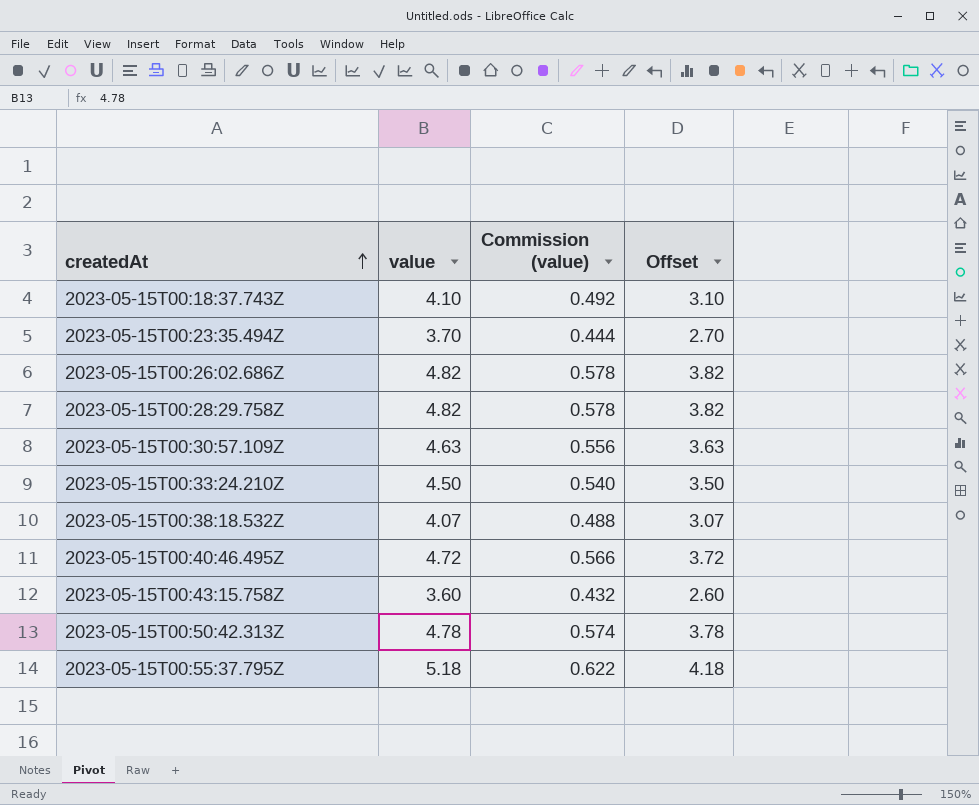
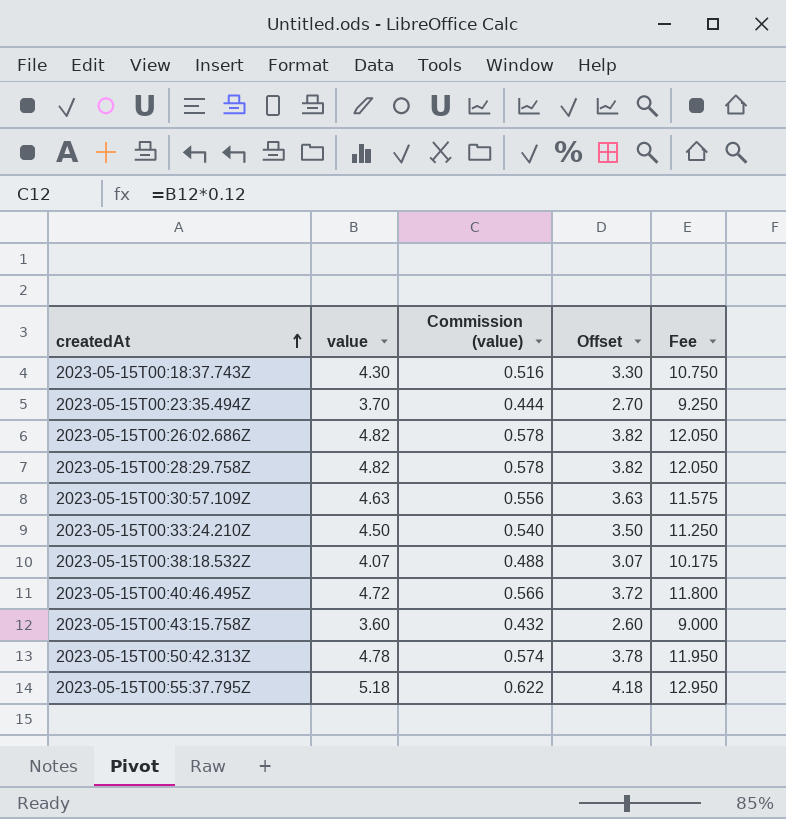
column Fee | formula: none -> [value] * 2.5
2023-05-15T00:18:37.743Z | value: 4.10 -> 4.30
2023-05-15T00:18:37.743Z | Commission (value): 0.492 -> 0.516
2023-05-15T00:18:37.743Z | Offset: 3.10 -> 3.30

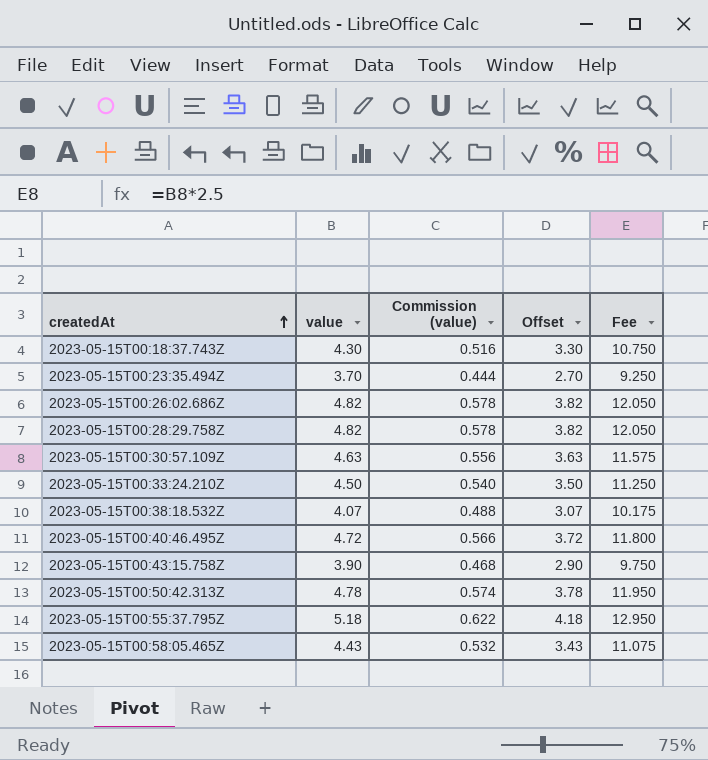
2023-05-15T00:43:15.758Z | value: 3.60 -> 3.90
2023-05-15T00:43:15.758Z | Commission (value): 0.432 -> 0.468
2023-05-15T00:43:15.758Z | Offset: 2.60 -> 2.90
2023-05-15T00:43:15.758Z | Fee: 9.000 -> 9.750
row 2023-05-15T00:58:05.465Z: none -> 4.43 | 0.532 | 3.43 | 11.075

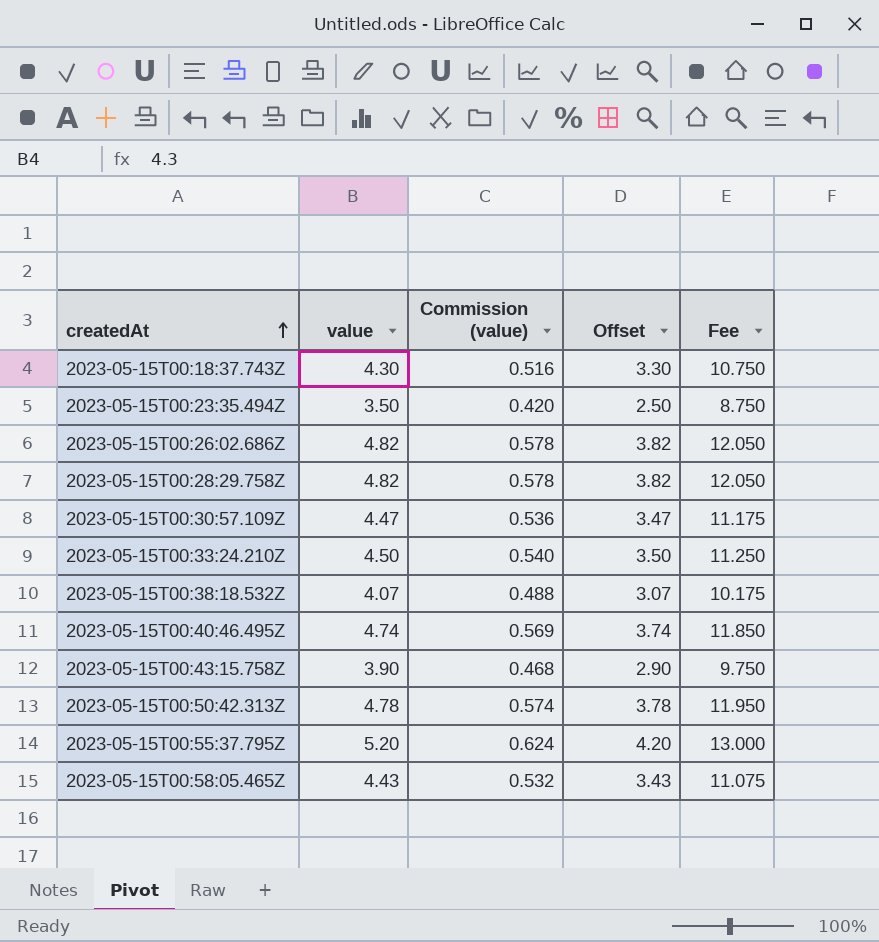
2023-05-15T00:23:35.494Z | value: 3.70 -> 3.50
2023-05-15T00:23:35.494Z | Commission (value): 0.444 -> 0.420
2023-05-15T00:23:35.494Z | Offset: 2.70 -> 2.50
2023-05-15T00:23:35.494Z | Fee: 9.250 -> 8.750
2023-05-15T00:30:57.109Z | value: 4.63 -> 4.47
2023-05-15T00:30:57.109Z | Commission (value): 0.556 -> 0.536
2023-05-15T00:30:57.109Z | Offset: 3.63 -> 3.47
2023-05-15T00:30:57.109Z | Fee: 11.575 -> 11.175
2023-05-15T00:40:46.495Z | value: 4.72 -> 4.74
2023-05-15T00:40:46.495Z | Commission (value): 0.566 -> 0.569
2023-05-15T00:40:46.495Z | Offset: 3.72 -> 3.74
2023-05-15T00:40:46.495Z | Fee: 11.800 -> 11.850
2023-05-15T00:55:37.795Z | value: 5.18 -> 5.20
2023-05-15T00:55:37.795Z | Commission (value): 0.622 -> 0.624
2023-05-15T00:55:37.795Z | Offset: 4.18 -> 4.20
2023-05-15T00:55:37.795Z | Fee: 12.950 -> 13.000

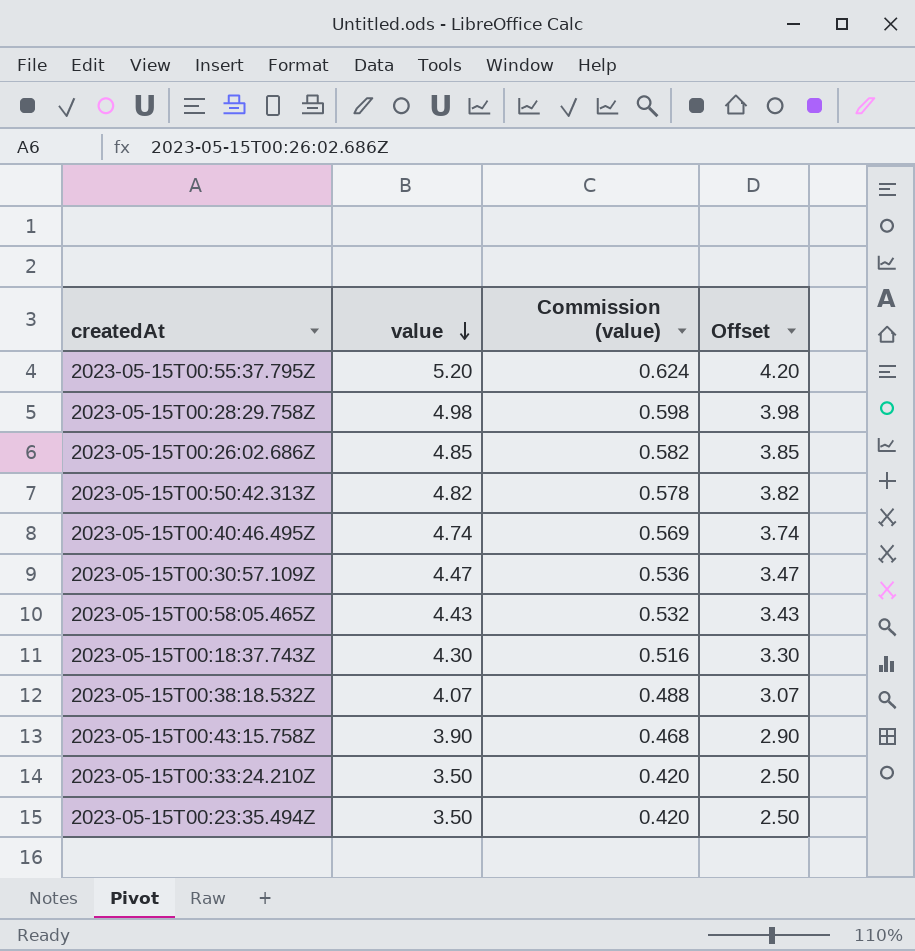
row order: createdAt ascending -> value descending
column Fee | formula: [value] * 2.5 -> none
2023-05-15T00:28:29.758Z | value: 4.82 -> 4.98
2023-05-15T00:28:29.758Z | Commission (value): 0.578 -> 0.598
2023-05-15T00:28:29.758Z | Offset: 3.82 -> 3.98
2023-05-15T00:26:02.686Z | value: 4.82 -> 4.85
2023-05-15T00:26:02.686Z | Commission (value): 0.578 -> 0.582
2023-05-15T00:26:02.686Z | Offset: 3.82 -> 3.85
2023-05-15T00:50:42.313Z | value: 4.78 -> 4.82
2023-05-15T00:50:42.313Z | Commission (value): 0.574 -> 0.578
2023-05-15T00:50:42.313Z | Offset: 3.78 -> 3.82
2023-05-15T00:33:24.210Z | value: 4.50 -> 3.50
2023-05-15T00:33:24.210Z | Commission (value): 0.540 -> 0.420
2023-05-15T00:33:24.210Z | Offset: 3.50 -> 2.50

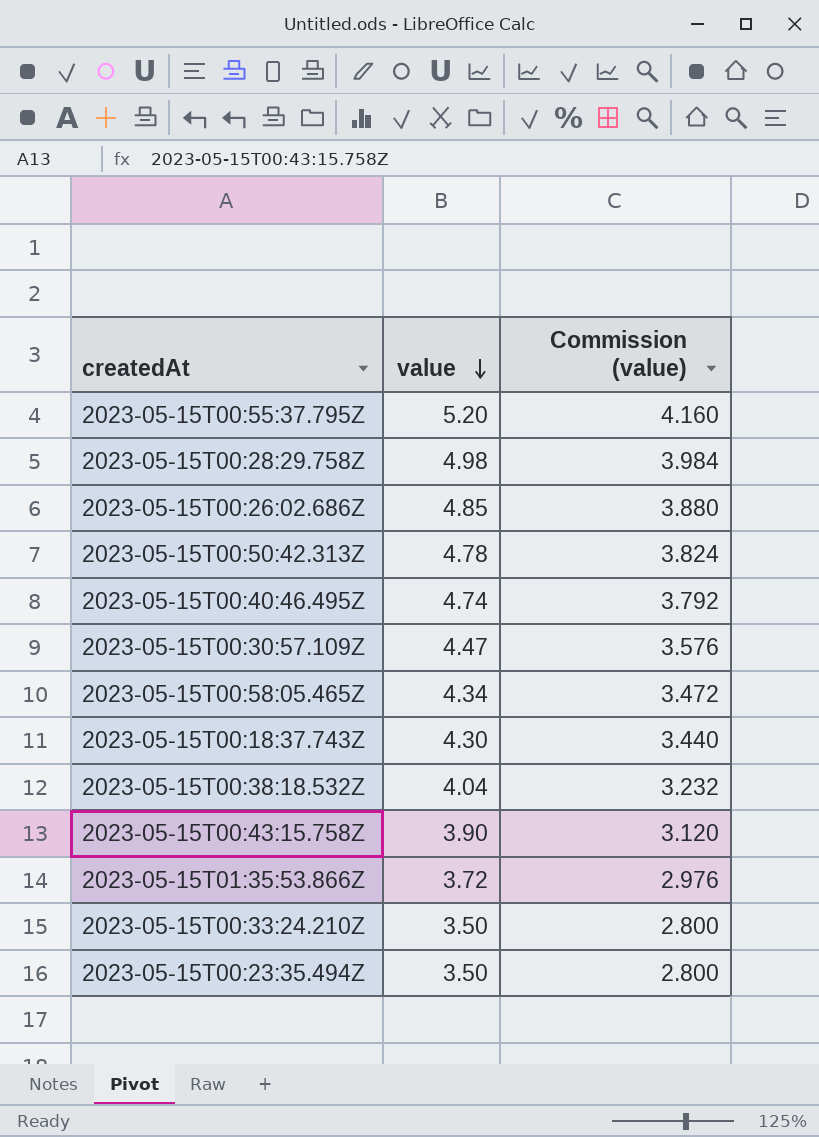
column Offset | formula: [value] - 1 -> none
column Commission (value) | formula: [value] * 0.12 -> [value] * 0.8
2023-05-15T00:50:42.313Z | value: 4.82 -> 4.78
2023-05-15T00:58:05.465Z | value: 4.43 -> 4.34
2023-05-15T00:38:18.532Z | value: 4.07 -> 4.04
row 2023-05-15T01:35:53.866Z: none -> 3.72 | 2.976

